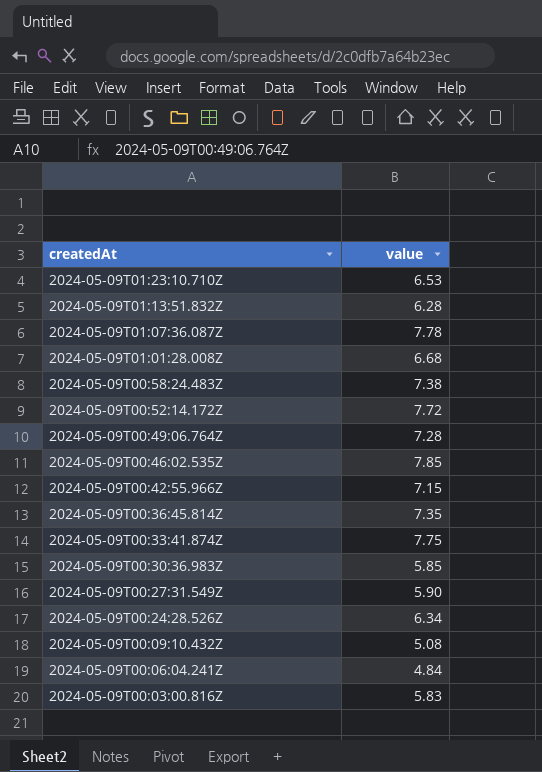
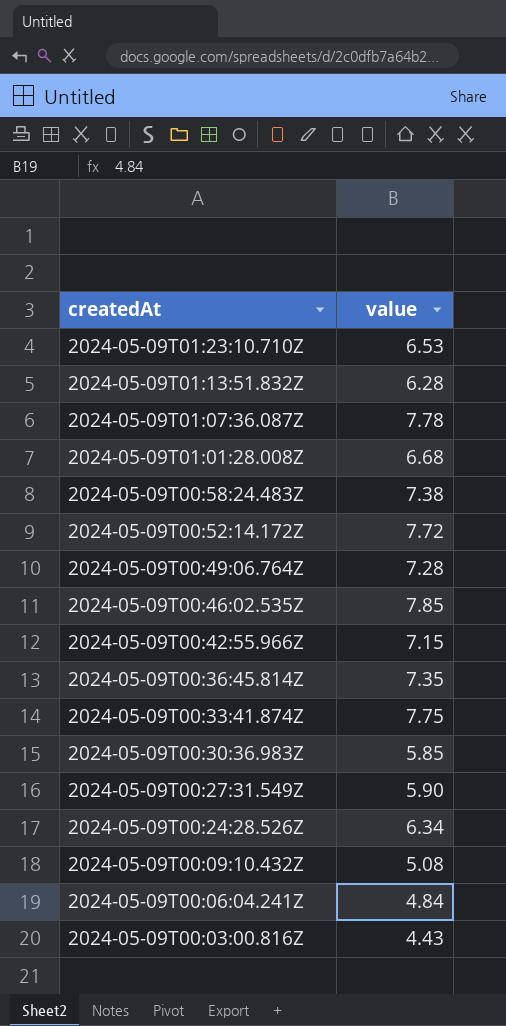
2024-05-09T00:03:00.816Z | value: 5.83 -> 4.43

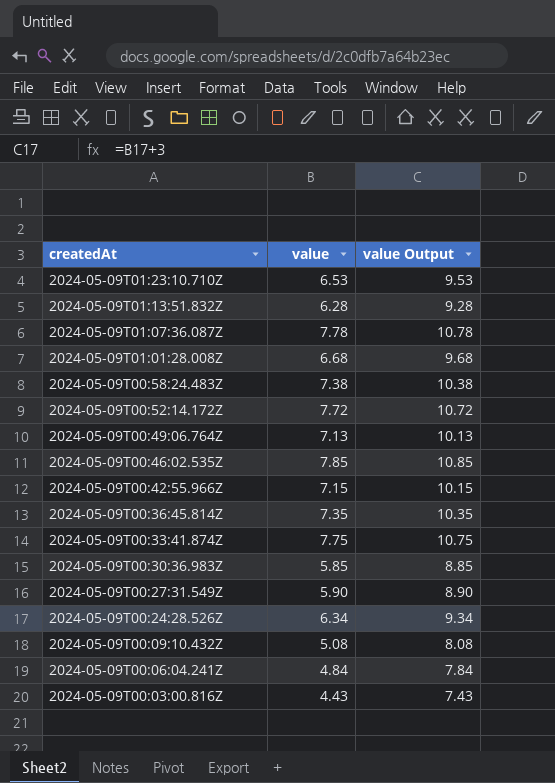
column value Output | formula: none -> [value] + 3
2024-05-09T00:49:06.764Z | value: 7.28 -> 7.13

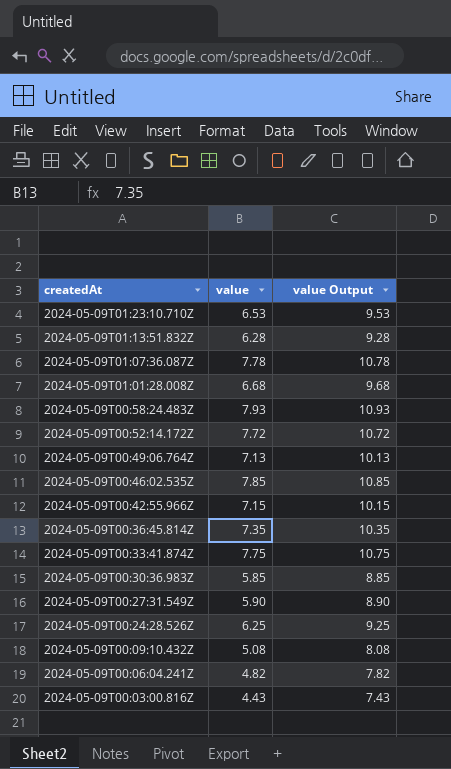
2024-05-09T00:58:24.483Z | value: 7.38 -> 7.93
2024-05-09T00:58:24.483Z | value Output: 10.38 -> 10.93
2024-05-09T00:24:28.526Z | value: 6.34 -> 6.25
2024-05-09T00:24:28.526Z | value Output: 9.34 -> 9.25
2024-05-09T00:06:04.241Z | value: 4.84 -> 4.82
2024-05-09T00:06:04.241Z | value Output: 7.84 -> 7.82

